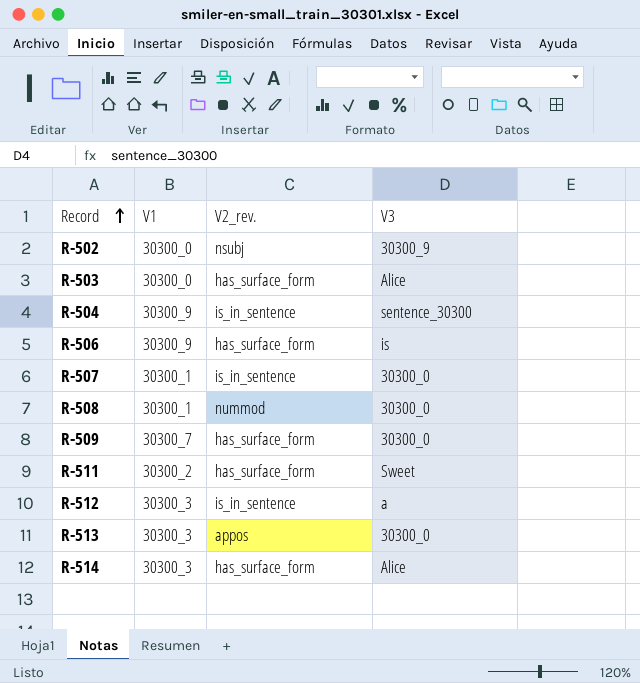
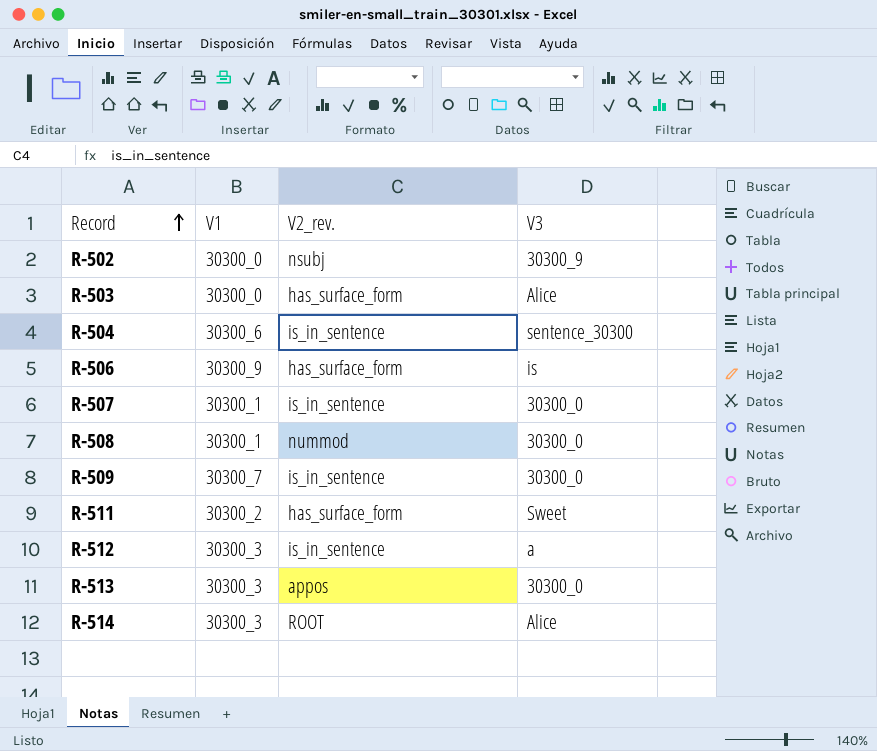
R-504 | V1: 30300_9 -> 30300_6
R-509 | V2_rev.: has_surface_form -> is_in_sentence
R-514 | V2_rev.: has_surface_form -> ROOT

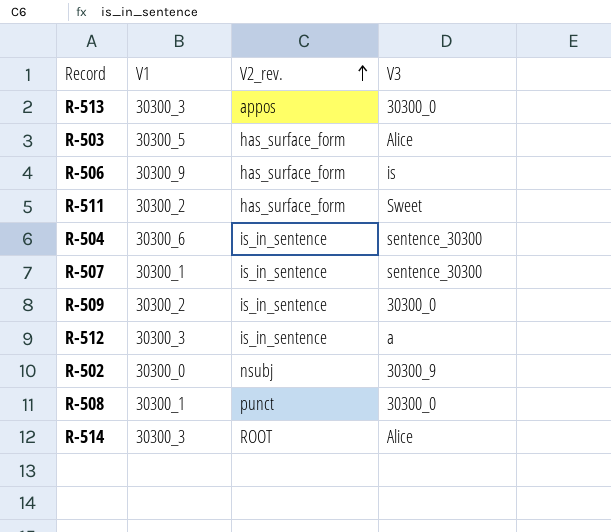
row order: Record ascending -> V2_rev. ascending
R-503 | V1: 30300_0 -> 30300_5
R-507 | V3: 30300_0 -> sentence_30300
R-509 | V1: 30300_7 -> 30300_2
R-508 | V2_rev.: nummod -> punct

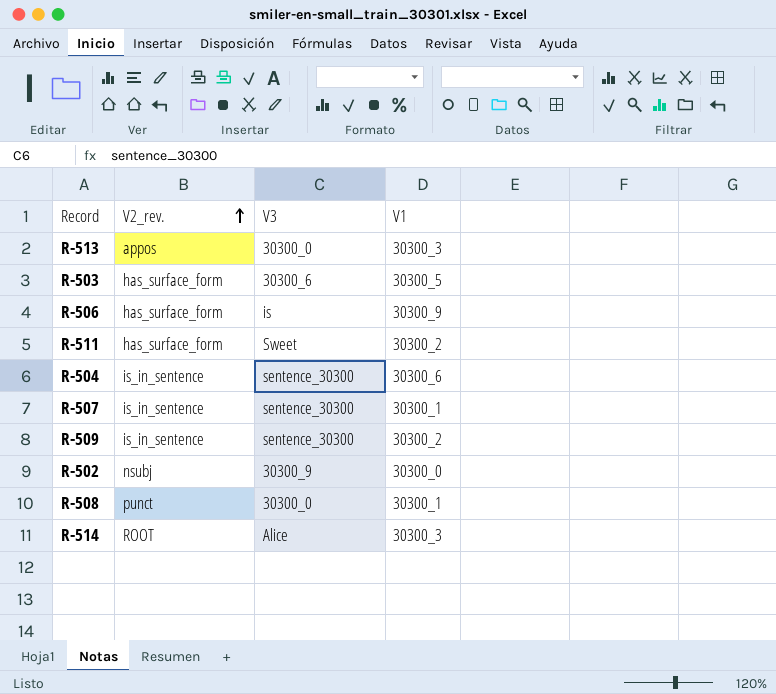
column V1 | position: 2 -> 4
row R-512: 30300_3 | is_in_sentence | a -> none
R-503 | V3: Alice -> 30300_6
R-509 | V3: 30300_0 -> sentence_30300

